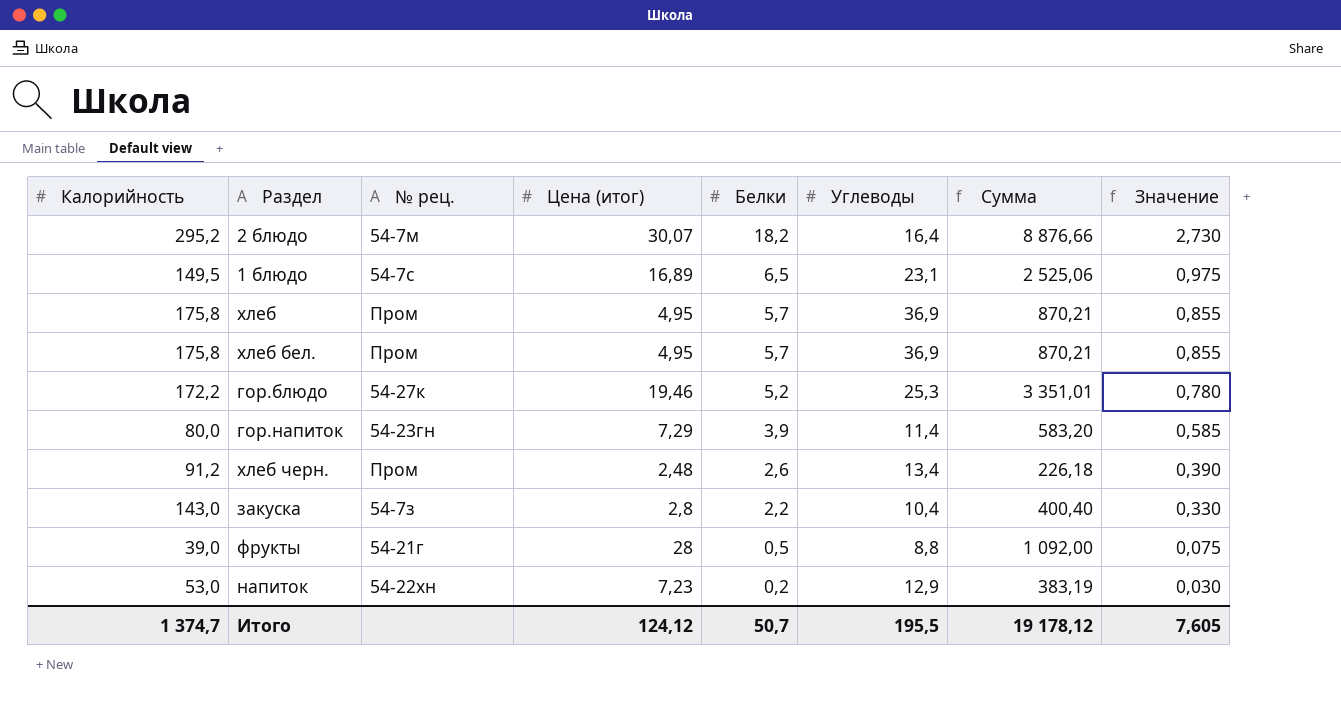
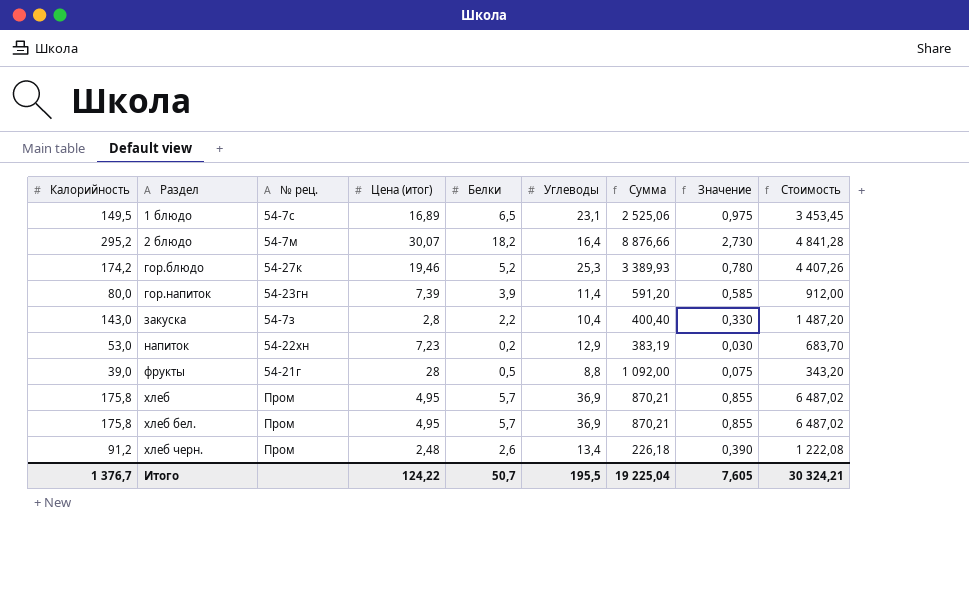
row order: Белки descending -> Раздел ascending
column Стоимость | formula: none -> [Калорийность] * [Углеводы]
гор.блюдо | Калорийность: 172,2 -> 174,2
гор.блюдо | Сумма: 3 351,01 -> 3 389,93
гор.напиток | Цена (итог): 7,29 -> 7,39
гор.напиток | Сумма: 583,20 -> 591,20
Итого | Калорийность: 1 374,7 -> 1 376,7
Итого | Цена (итог): 124,12 -> 124,22
Итого | Сумма: 19 178,12 -> 19 225,04

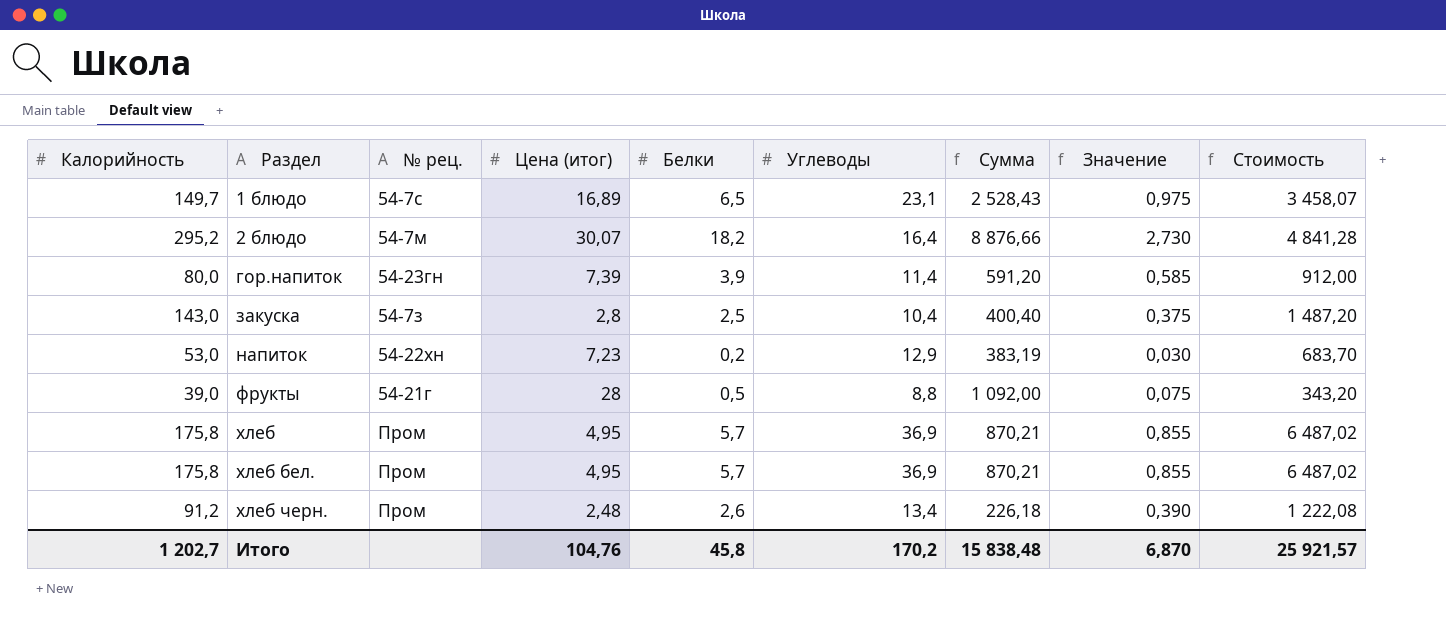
row гор.блюдо: 174,2 | 54-27к | 19,46 | 5,2 | 25,3 | 3 389,93 | 0,780 | 4 407,26 -> none
1 блюдо | Калорийность: 149,5 -> 149,7
1 блюдо | Сумма: 2 525,06 -> 2 528,43
1 блюдо | Стоимость: 3 453,45 -> 3 458,07
закуска | Белки: 2,2 -> 2,5
закуска | Значение: 0,330 -> 0,375
Итого | Калорийность: 1 376,7 -> 1 202,7
Итого | Цена (итог): 124,22 -> 104,76
Итого | Белки: 50,7 -> 45,8
Итого | Углеводы: 195,5 -> 170,2
Итого | Сумма: 19 225,04 -> 15 838,48
Итого | Значение: 7,605 -> 6,870
Итого | Стоимость: 30 324,21 -> 25 921,57

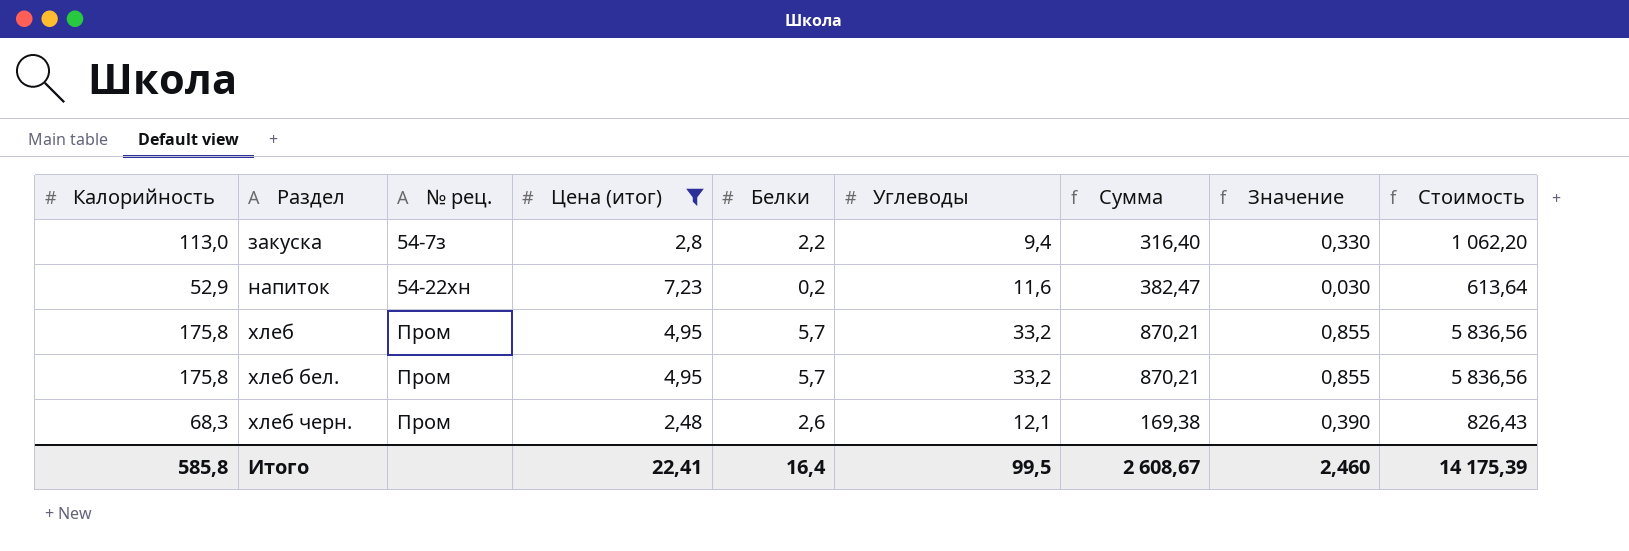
filter: none -> Цена (итог) <= 7,23
закуска | Калорийность: 143,0 -> 113,0
закуска | Белки: 2,5 -> 2,2
закуска | Углеводы: 10,4 -> 9,4
закуска | Сумма: 400,40 -> 316,40
закуска | Значение: 0,375 -> 0,330
закуска | Стоимость: 1 487,20 -> 1 062,20
напиток | Калорийность: 53,0 -> 52,9
напиток | Углеводы: 12,9 -> 11,6
напиток | Сумма: 383,19 -> 382,47
напиток | Стоимость: 683,70 -> 613,64
хлеб | Углеводы: 36,9 -> 33,2
хлеб | Стоимость: 6 487,02 -> 5 836,56
хлеб бел. | Углеводы: 36,9 -> 33,2
хлеб бел. | Стоимость: 6 487,02 -> 5 836,56
хлеб черн. | Калорийность: 91,2 -> 68,3
хлеб черн. | Углеводы: 13,4 -> 12,1
хлеб черн. | Сумма: 226,18 -> 169,38
хлеб черн. | Стоимость: 1 222,08 -> 826,43
Итого | Калорийность: 1 202,7 -> 585,8
Итого | Цена (итог): 104,76 -> 22,41
Итого | Белки: 45,8 -> 16,4
Итого | Углеводы: 170,2 -> 99,5
Итого | Сумма: 15 838,48 -> 2 608,67
Итого | Значение: 6,870 -> 2,460
Итого | Стоимость: 25 921,57 -> 14 175,39

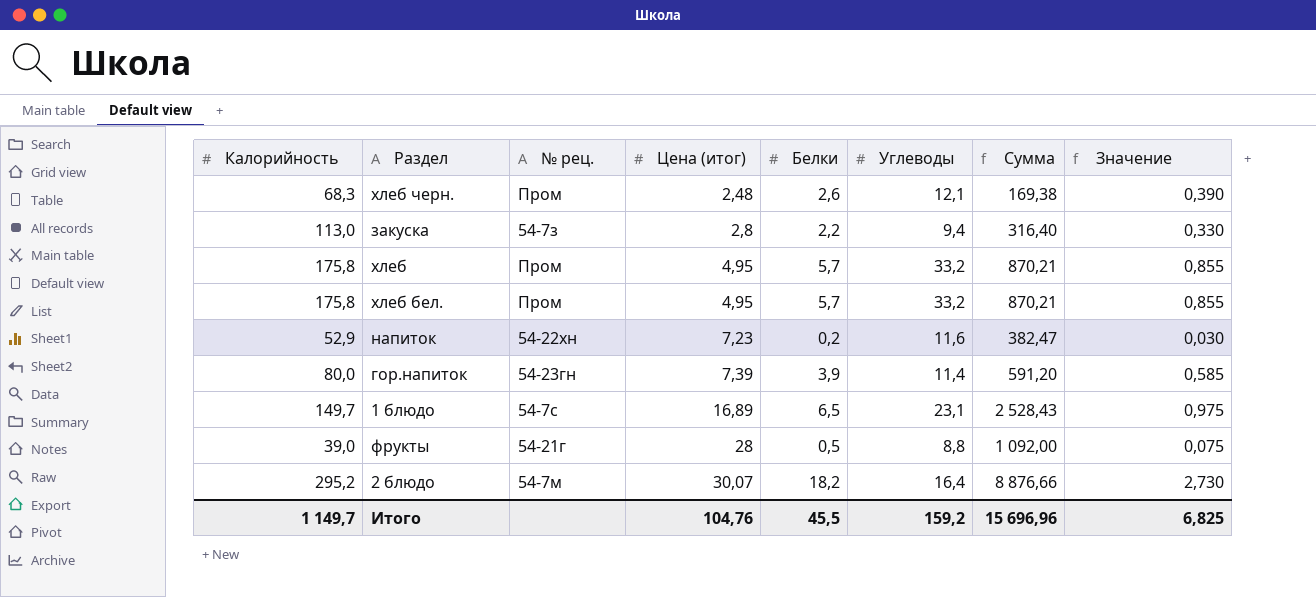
filter: Цена (итог) <= 7,23 -> none
row order: Раздел ascending -> Цена (итог) ascending
column Стоимость | formula: [Калорийность] * [Углеводы] -> none
Итого | Калорийность: 585,8 -> 1 149,7
Итого | Цена (итог): 22,41 -> 104,76
Итого | Белки: 16,4 -> 45,5
Итого | Углеводы: 99,5 -> 159,2
Итого | Сумма: 2 608,67 -> 15 696,96
Итого | Значение: 2,460 -> 6,825

